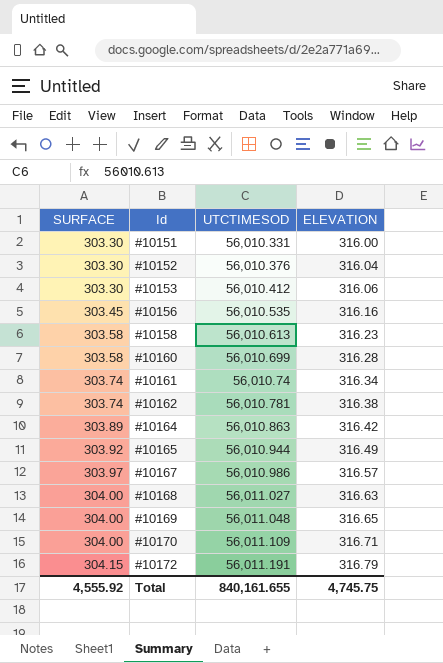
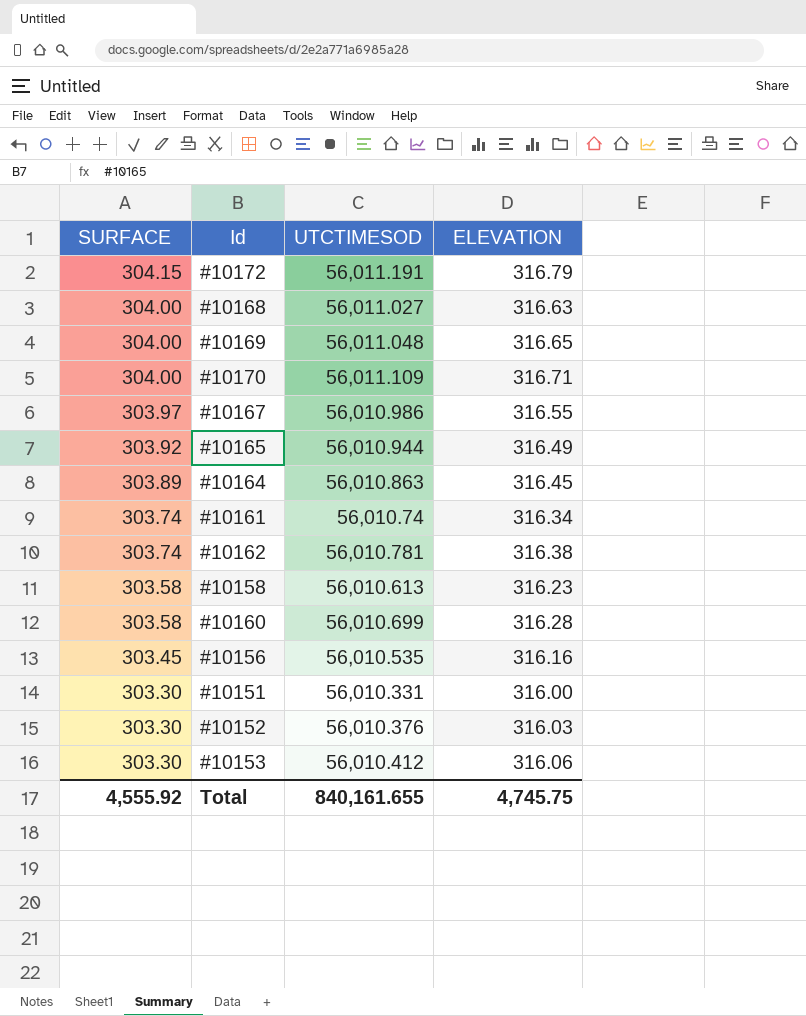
row order: SURFACE ascending -> SURFACE descending
#10167 | ELEVATION: 316.57 -> 316.55
#10164 | ELEVATION: 316.42 -> 316.45
#10152 | ELEVATION: 316.04 -> 316.03

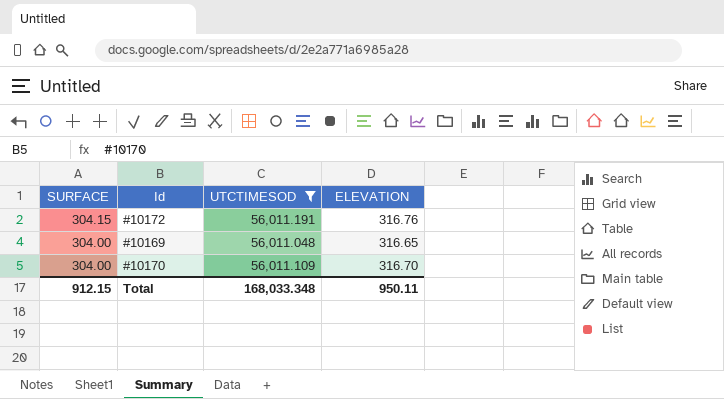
filter: none -> UTCTIMESOD >= 56,011.048
#10172 | ELEVATION: 316.79 -> 316.76
#10170 | ELEVATION: 316.71 -> 316.70
Total | SURFACE: 4,555.92 -> 912.15
Total | UTCTIMESOD: 840,161.655 -> 168,033.348
Total | ELEVATION: 4,745.75 -> 950.11

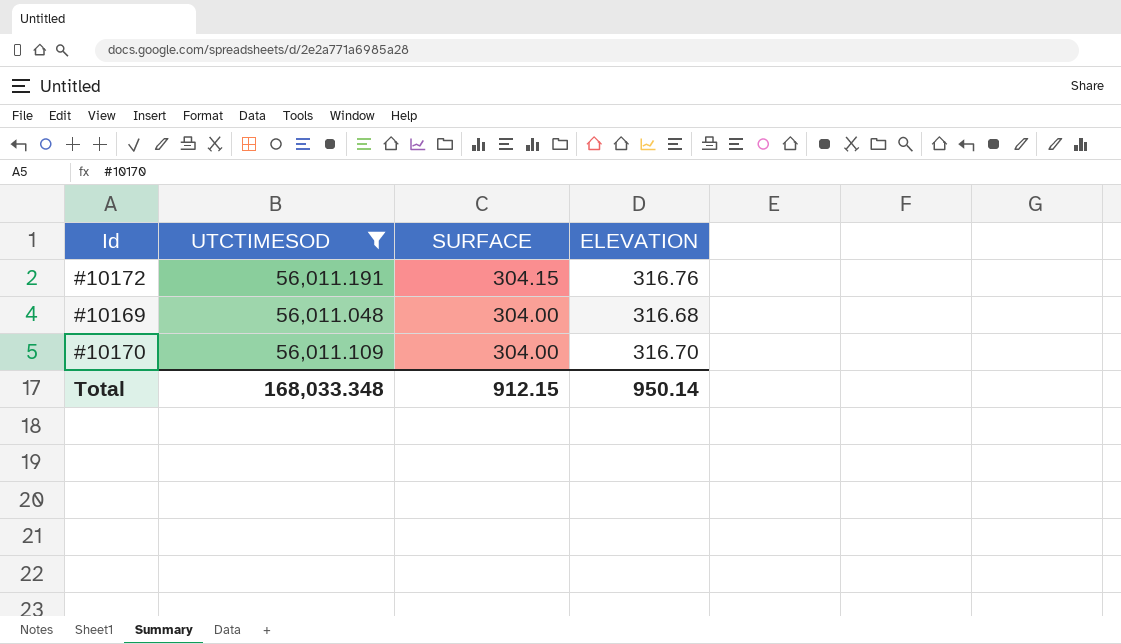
column SURFACE | position: 1 -> 3
#10169 | ELEVATION: 316.65 -> 316.68
Total | ELEVATION: 950.11 -> 950.14

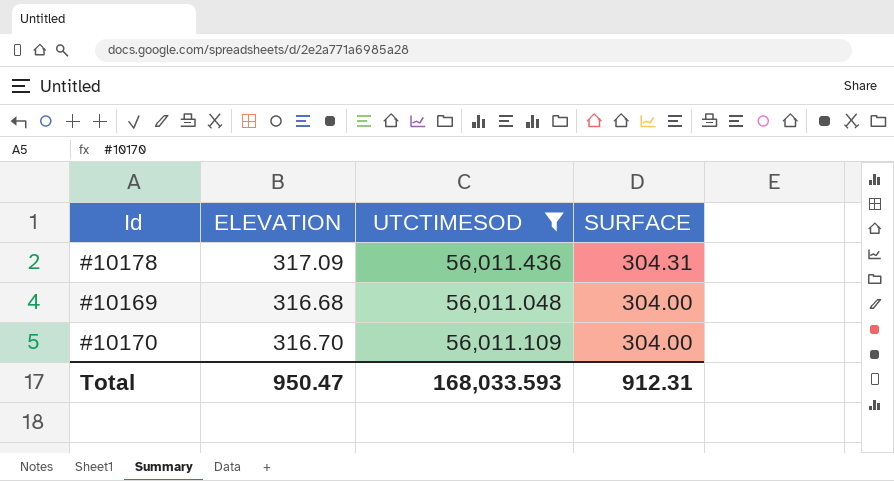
column ELEVATION | position: 4 -> 2
row #10172: 56,011.191 | 304.15 | 316.76 -> none
row #10178: none -> 317.09 | 56,011.436 | 304.31
Total | ELEVATION: 950.14 -> 950.47
Total | UTCTIMESOD: 168,033.348 -> 168,033.593
Total | SURFACE: 912.15 -> 912.31

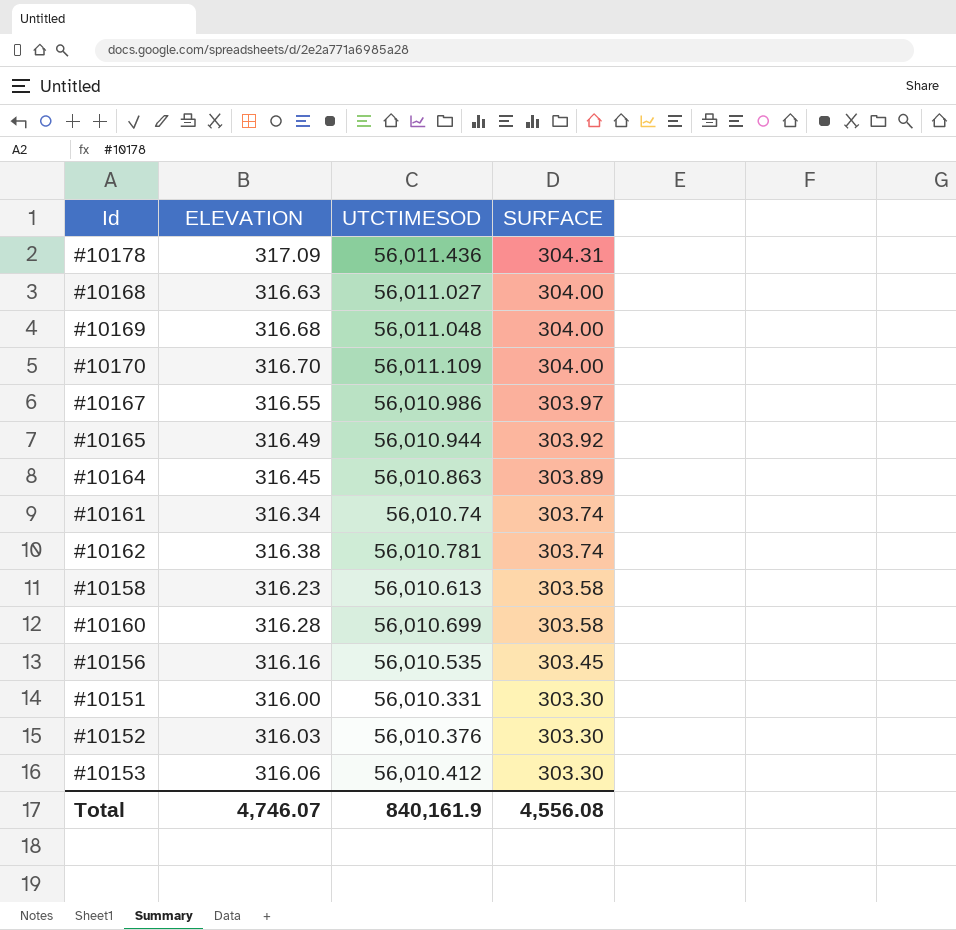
filter: UTCTIMESOD >= 56,011.048 -> none
Total | ELEVATION: 950.47 -> 4,746.07
Total | UTCTIMESOD: 168,033.593 -> 840,161.9
Total | SURFACE: 912.31 -> 4,556.08

